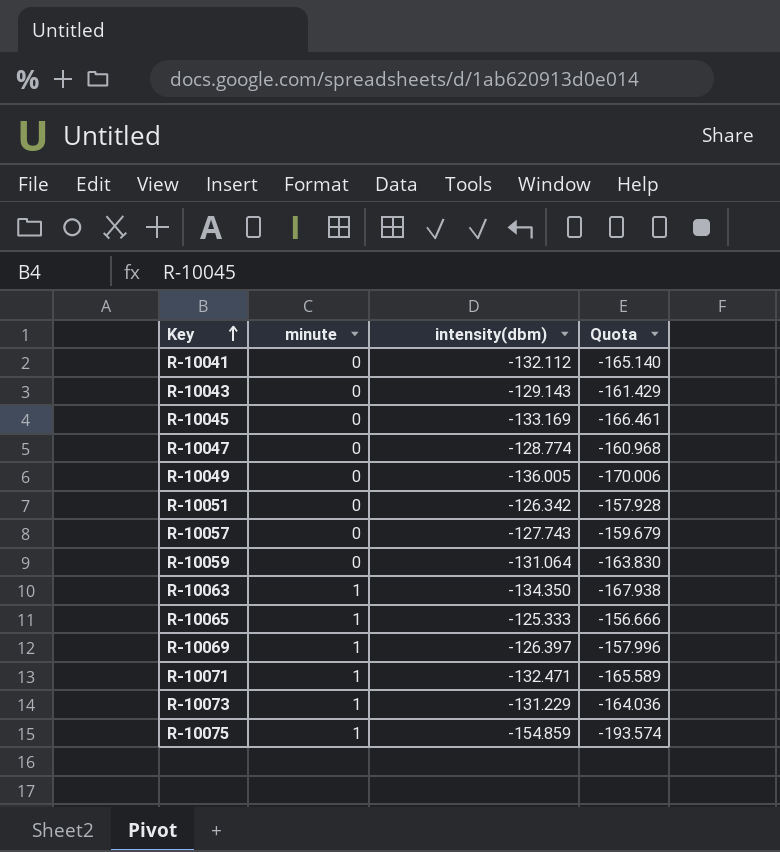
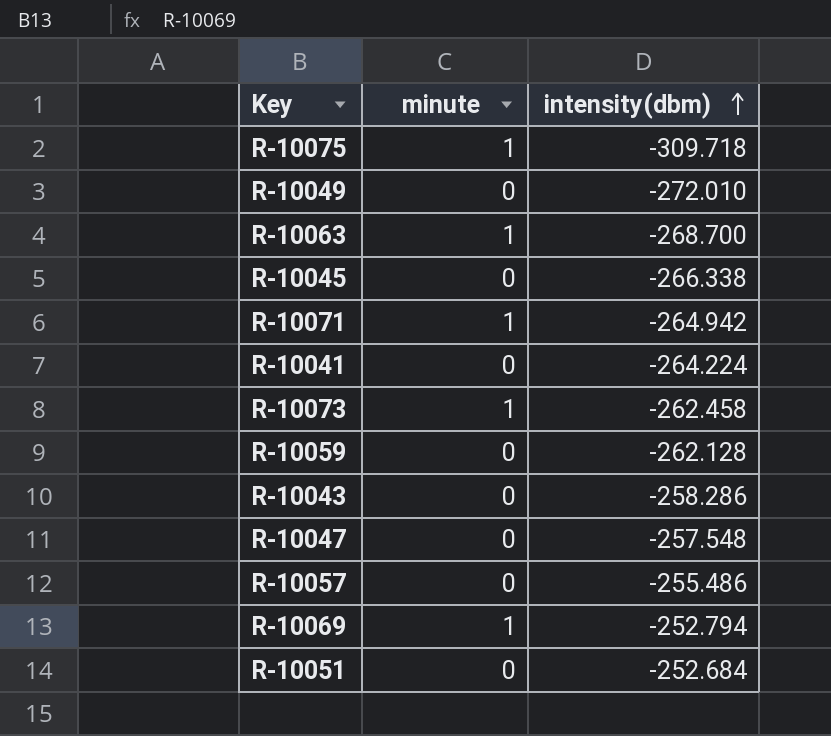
row order: Key ascending -> intensity(dbm) ascending
column Quota | formula: [intensity(dbm)] * 1.25 -> none
row R-10065: 1 | -125.333 | -156.666 -> none
R-10075 | intensity(dbm): -154.859 -> -309.718
R-10049 | intensity(dbm): -136.005 -> -272.010
R-10063 | intensity(dbm): -134.350 -> -268.700
R-10045 | intensity(dbm): -133.169 -> -266.338
R-10071 | intensity(dbm): -132.471 -> -264.942
R-10041 | intensity(dbm): -132.112 -> -264.224
R-10073 | intensity(dbm): -131.229 -> -262.458
R-10059 | intensity(dbm): -131.064 -> -262.128
R-10043 | intensity(dbm): -129.143 -> -258.286
R-10047 | intensity(dbm): -128.774 -> -257.548
R-10057 | intensity(dbm): -127.743 -> -255.486
R-10069 | intensity(dbm): -126.397 -> -252.794
R-10051 | intensity(dbm): -126.342 -> -252.684

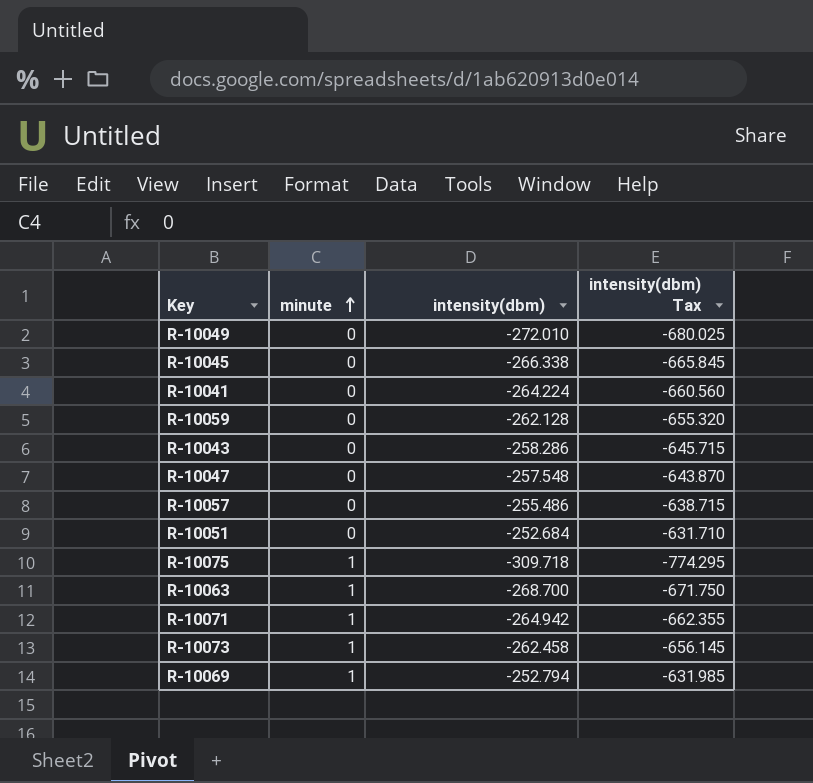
row order: intensity(dbm) ascending -> minute ascending
column intensity(dbm) Tax | formula: none -> [intensity(dbm)] * 2.5

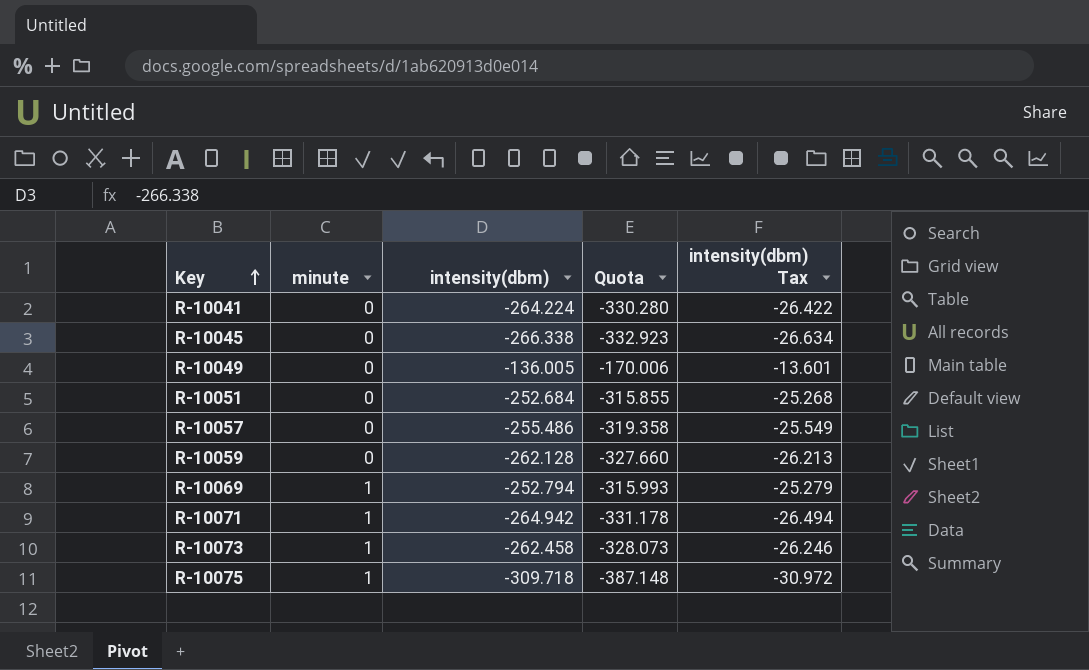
row order: minute ascending -> Key ascending
column Quota | formula: none -> [intensity(dbm)] * 1.25
column intensity(dbm) Tax | formula: [intensity(dbm)] * 2.5 -> [intensity(dbm)] * 0.1
row R-10043: 0 | -258.286 | -645.715 -> none
row R-10047: 0 | -257.548 | -643.870 -> none
row R-10063: 1 | -268.700 | -671.750 -> none
R-10049 | intensity(dbm): -272.010 -> -136.005

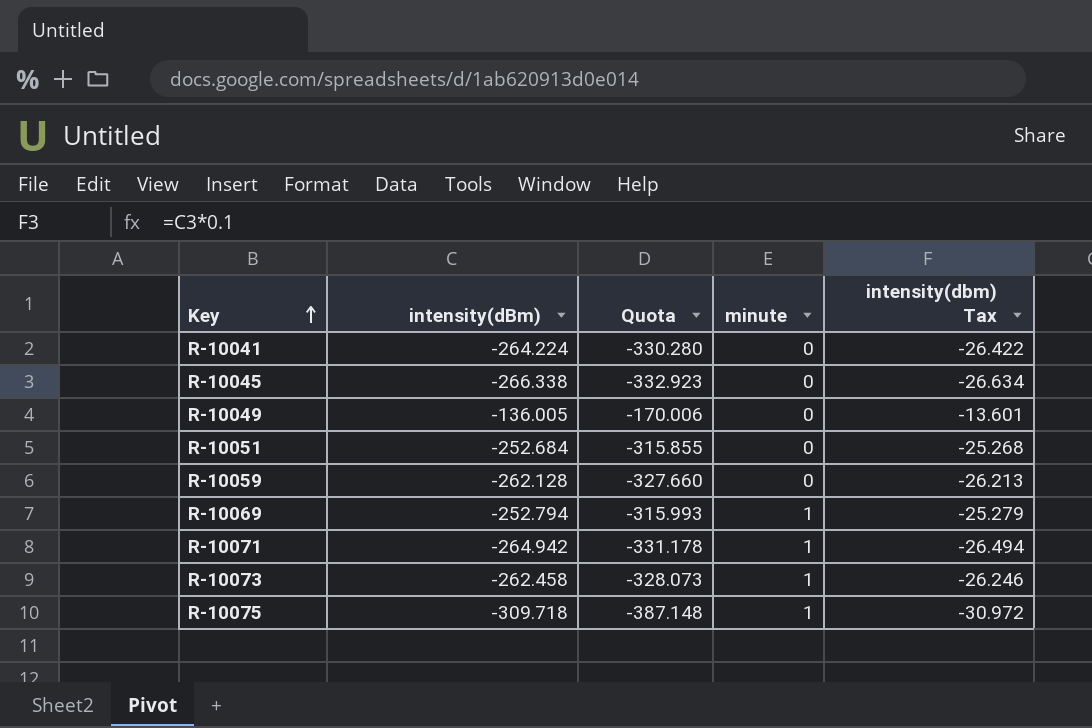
column name: intensity(dbm) -> intensity(dBm)
column minute | position: 2 -> 4
row R-10057: 0 | -255.486 | -319.358 | -25.549 -> none

